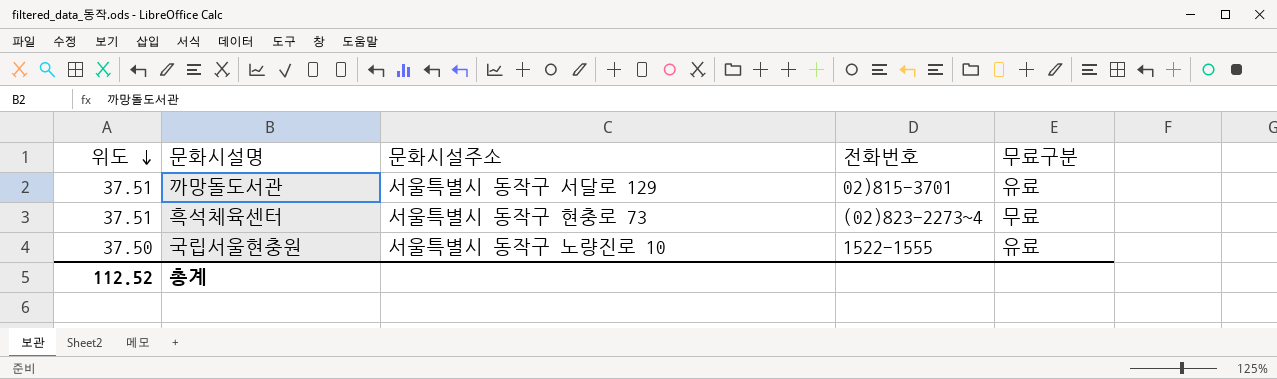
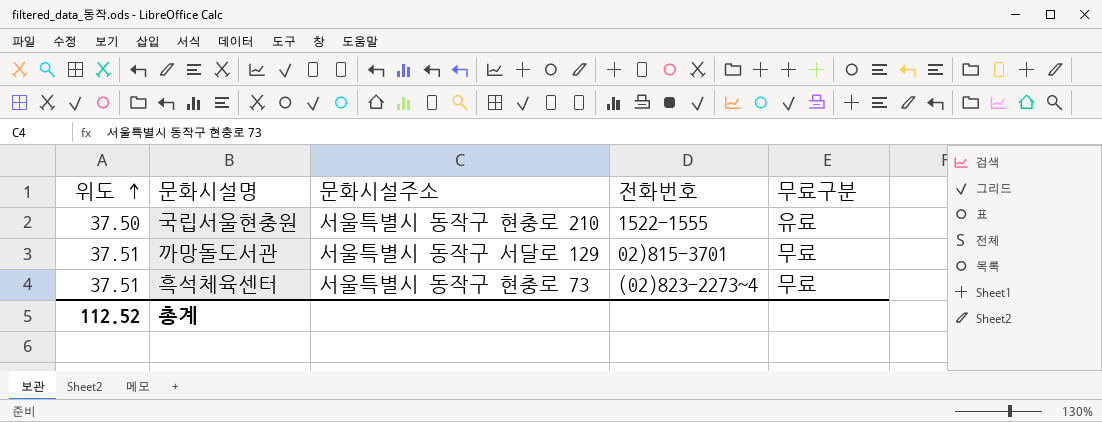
row order: 위도 descending -> 위도 ascending
국립서울현충원 | 문화시설주소: 서울특별시 동작구 노량진로 10 -> 서울특별시 동작구 현충로 210
까망돌도서관 | 무료구분: 유료 -> 무료

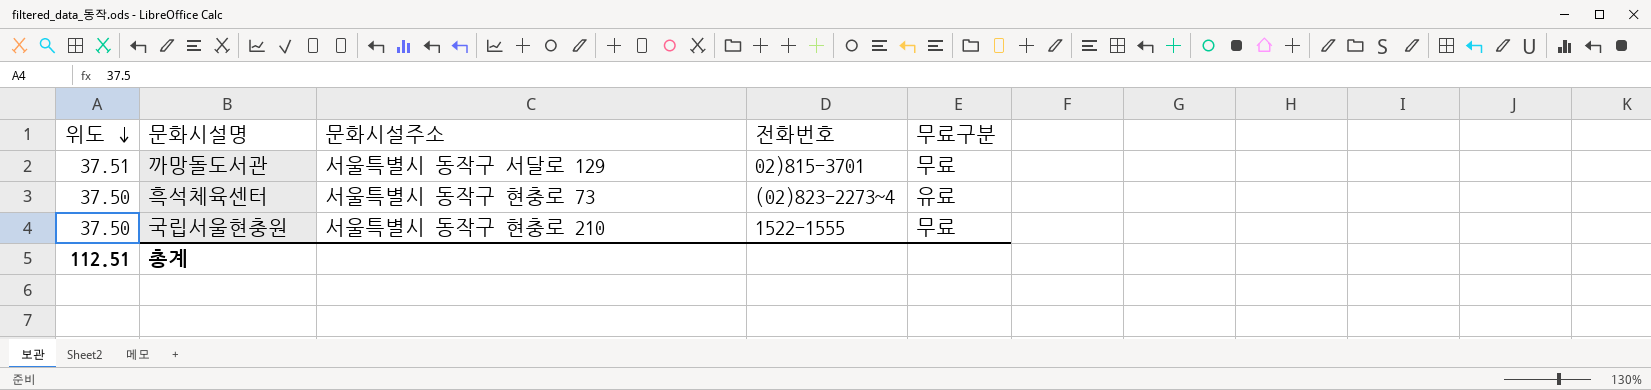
row order: 위도 ascending -> 위도 descending
흑석체육센터 | 위도: 37.51 -> 37.50
흑석체육센터 | 무료구분: 무료 -> 유료
국립서울현충원 | 무료구분: 유료 -> 무료
총계 | 위도: 112.52 -> 112.51

